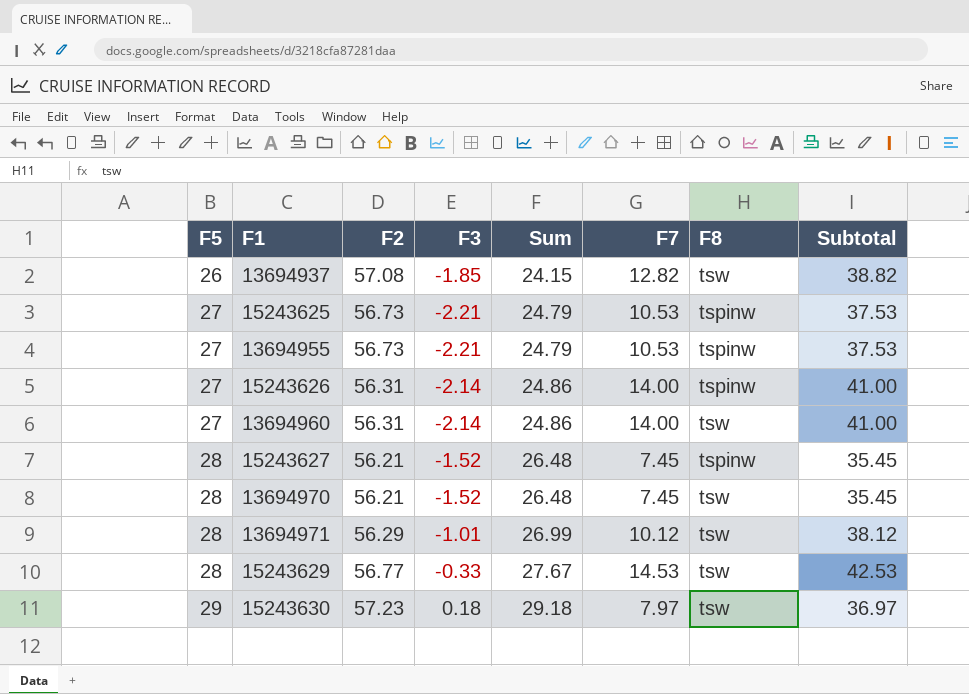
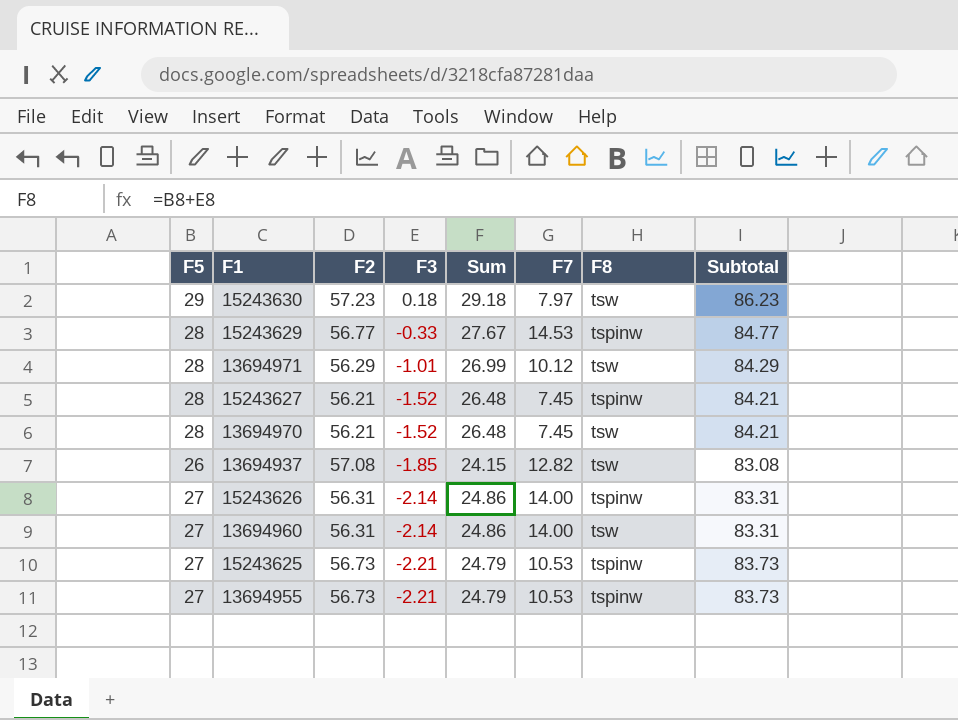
row order: F5 ascending -> F3 descending
column Subtotal | formula: [F5] + [F7] -> [F5] + [F2]
15243629 | F8: tsw -> tspinw

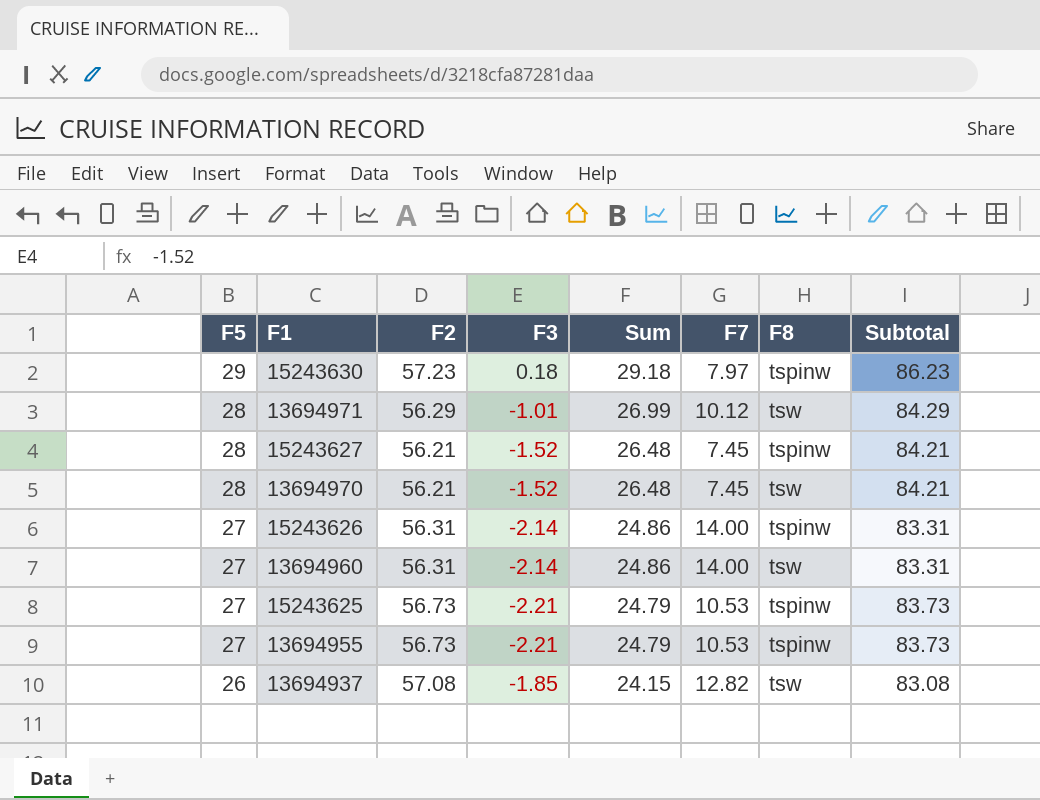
row order: F3 descending -> F5 descending
row 15243629: 28 | 56.77 | -0.33 | 27.67 | 14.53 | tspinw | 84.77 -> none
15243630 | F8: tsw -> tspinw

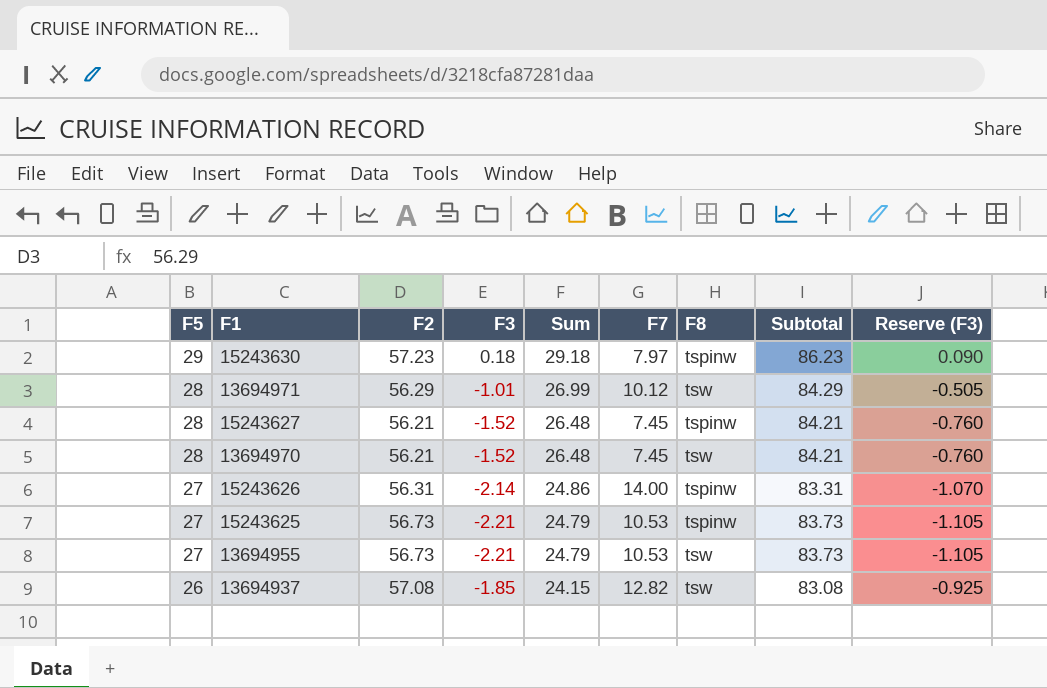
column Reserve (F3) | formula: none -> [F3] * 0.5
row 13694960: 27 | 56.31 | -2.14 | 24.86 | 14.00 | tsw | 83.31 -> none
13694955 | F8: tspinw -> tsw

